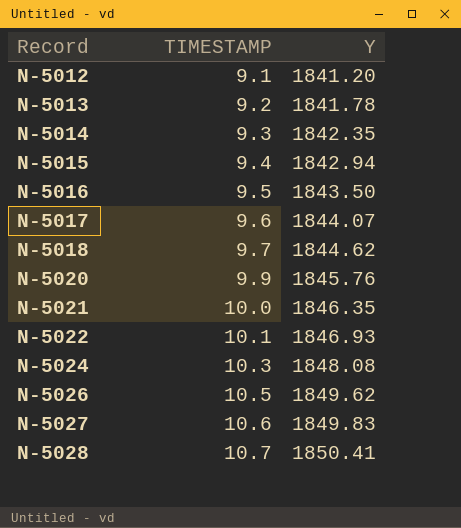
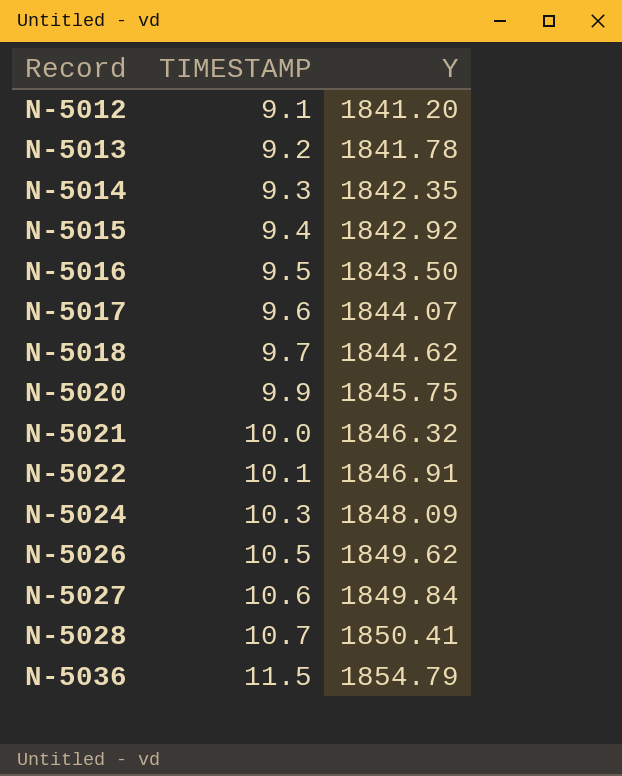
N-5015 | Y: 1842.94 -> 1842.92
N-5020 | Y: 1845.76 -> 1845.75
N-5021 | Y: 1846.35 -> 1846.32
N-5022 | Y: 1846.93 -> 1846.91
N-5024 | Y: 1848.08 -> 1848.09
N-5027 | Y: 1849.83 -> 1849.84
row N-5036: none -> 11.5 | 1854.79

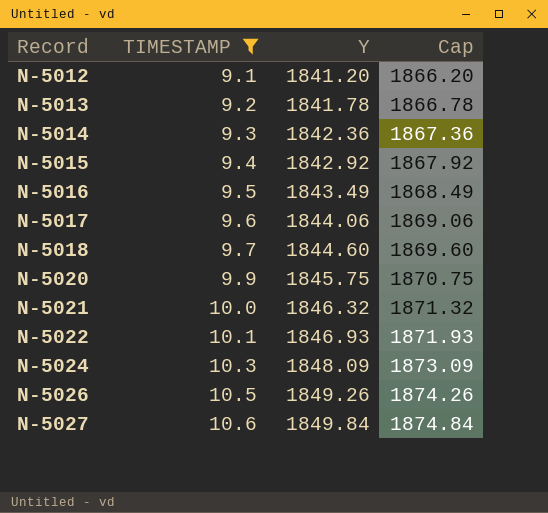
filter: none -> TIMESTAMP <= 10.6
column Cap | formula: none -> [Y] + 25
N-5014 | Y: 1842.35 -> 1842.36
N-5016 | Y: 1843.50 -> 1843.49
N-5017 | Y: 1844.07 -> 1844.06
N-5018 | Y: 1844.62 -> 1844.60
N-5022 | Y: 1846.91 -> 1846.93
N-5026 | Y: 1849.62 -> 1849.26

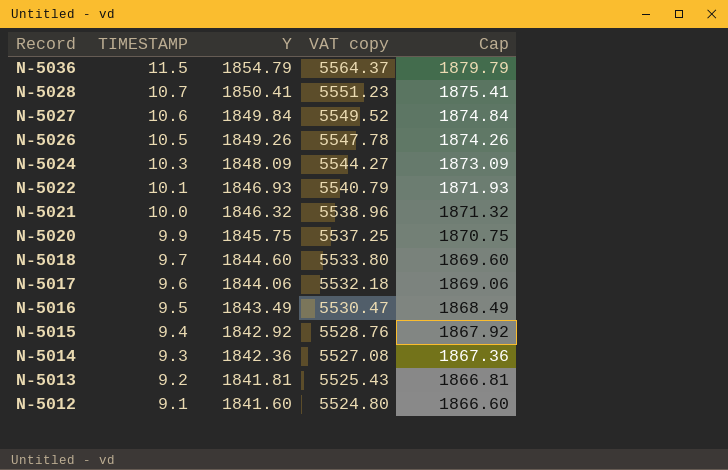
filter: TIMESTAMP <= 10.6 -> none
row order: Record ascending -> Record descending
column VAT copy | formula: none -> [Y] * 3
N-5013 | Y: 1841.78 -> 1841.81
N-5013 | Cap: 1866.78 -> 1866.81
N-5012 | Y: 1841.20 -> 1841.60
N-5012 | Cap: 1866.20 -> 1866.60

